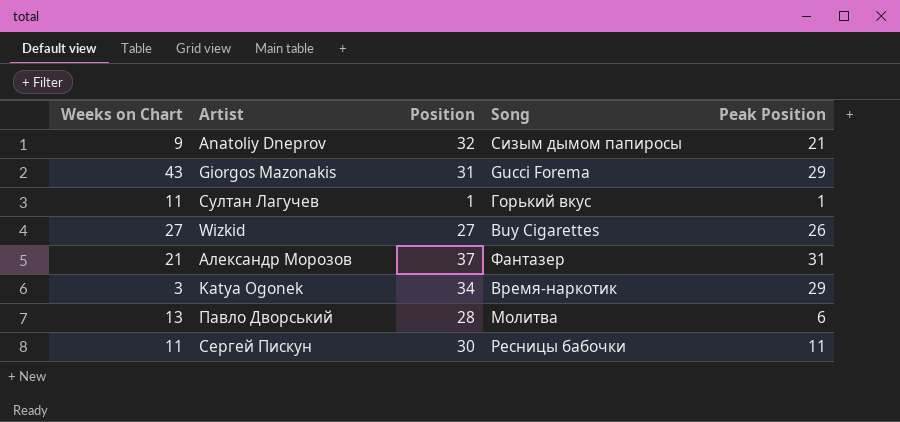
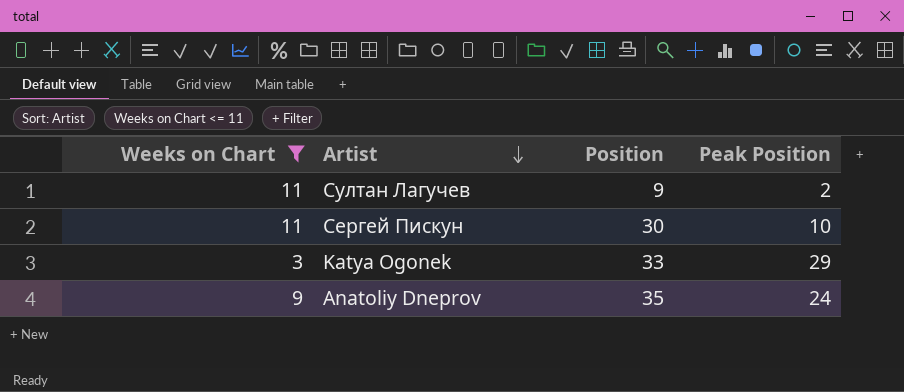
filter: none -> Weeks on Chart <= 11
row order: none -> Artist descending
column Song | position: 4 -> none
Султан Лагучев | Position: 1 -> 9
Султан Лагучев | Peak Position: 1 -> 2
Сергей Пискун | Peak Position: 11 -> 10
Katya Ogonek | Position: 34 -> 33
Anatoliy Dneprov | Position: 32 -> 35
Anatoliy Dneprov | Peak Position: 21 -> 24

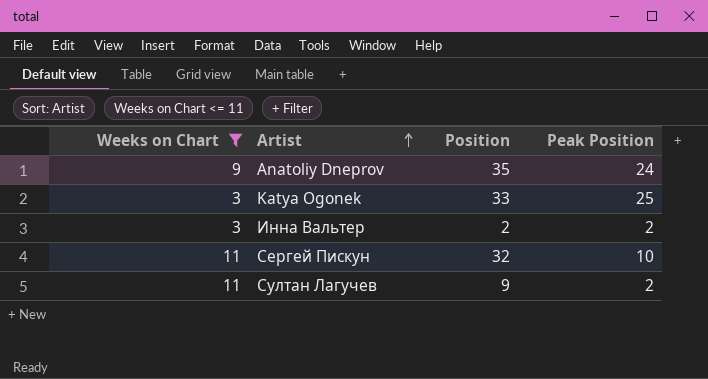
row order: Artist descending -> Artist ascending
Katya Ogonek | Peak Position: 29 -> 25
row Инна Вальтер: none -> 3 | 2 | 2
Сергей Пискун | Position: 30 -> 32

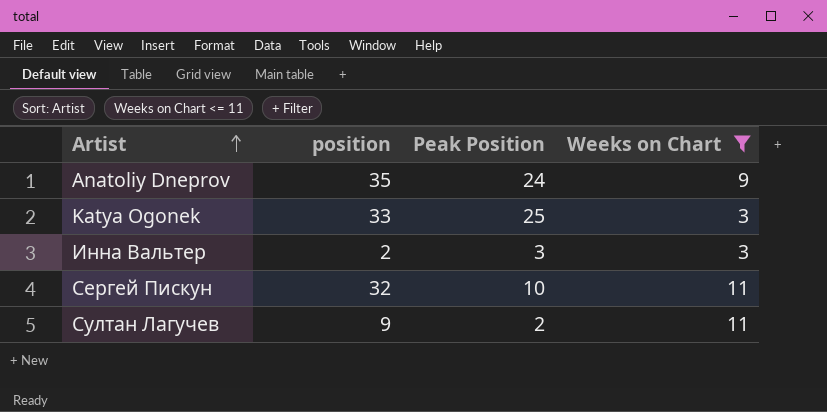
column name: Position -> position
column Weeks on Chart | position: 1 -> 4
Инна Вальтер | Peak Position: 2 -> 3

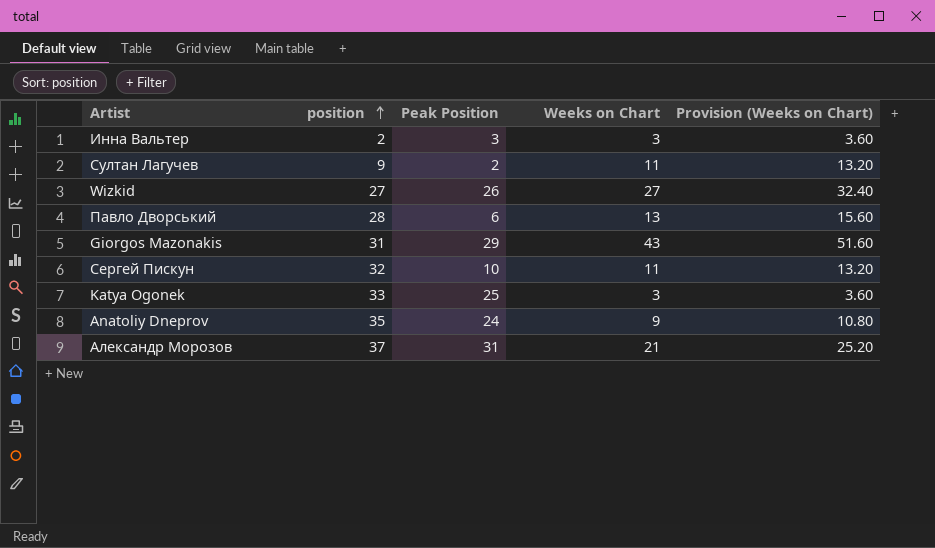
filter: Weeks on Chart <= 11 -> none
row order: Artist ascending -> position ascending
column Provision (Weeks on Chart) | formula: none -> [Weeks on Chart] * 1.2

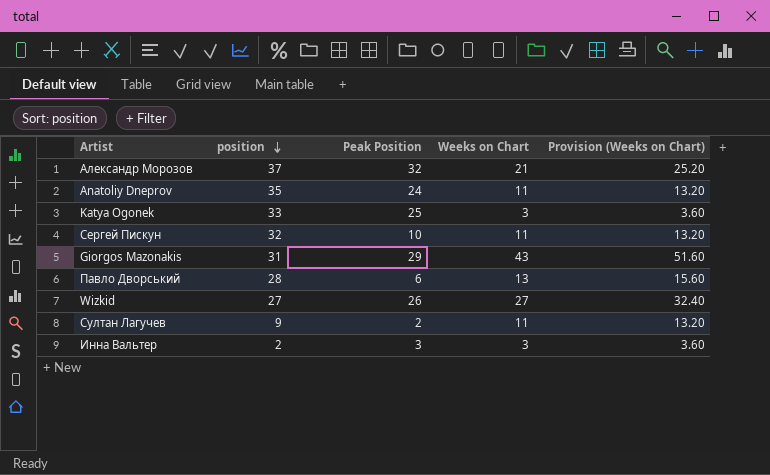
row order: position ascending -> position descending
Александр Морозов | Peak Position: 31 -> 32
Anatoliy Dneprov | Weeks on Chart: 9 -> 11
Anatoliy Dneprov | Provision (Weeks on Chart): 10.80 -> 13.20

